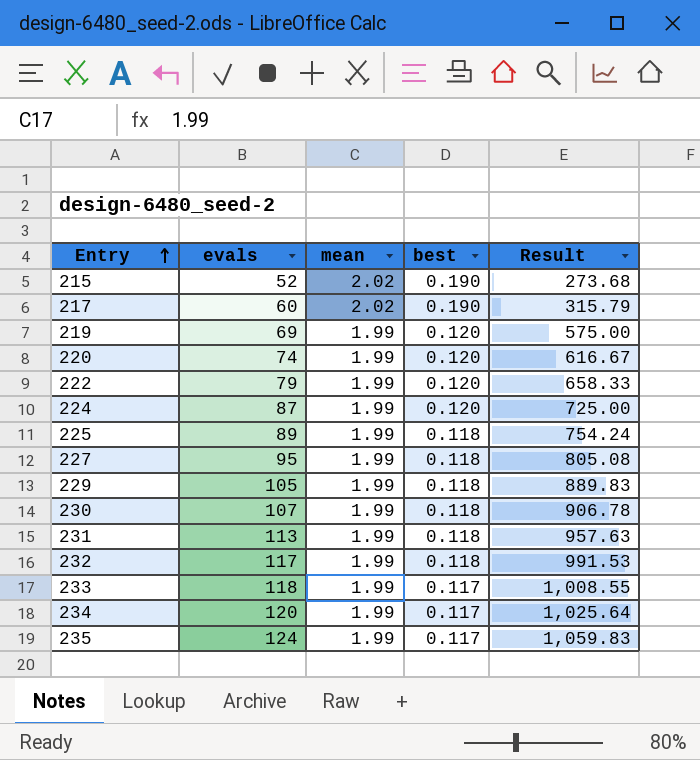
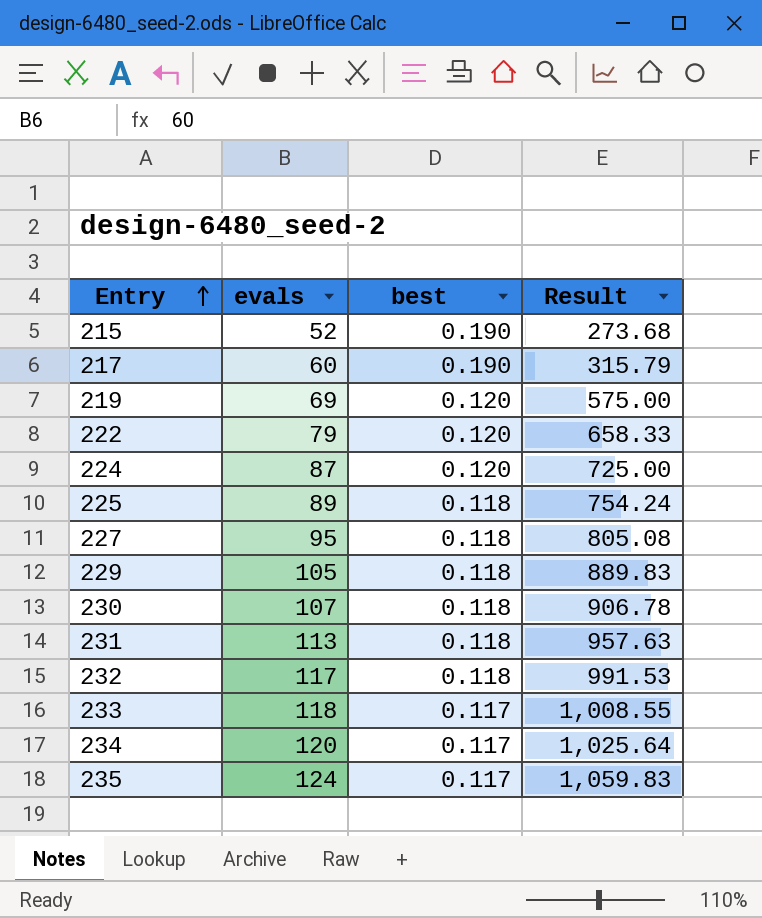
column mean | position: 3 -> none
row 220: 74 | 1.99 | 0.120 | 616.67 -> none

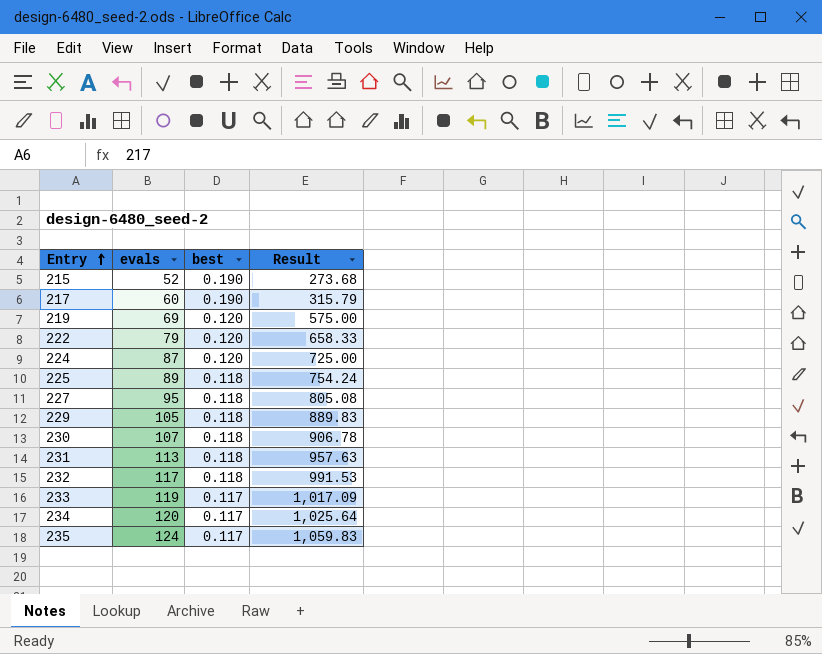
233 | evals: 118 -> 119
233 | Result: 1,008.55 -> 1,017.09

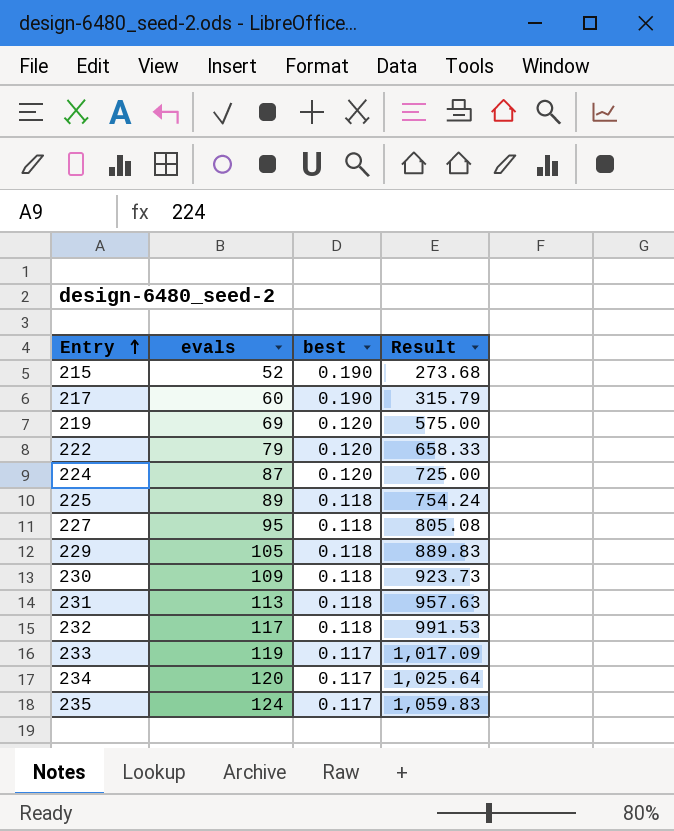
230 | evals: 107 -> 109
230 | Result: 906.78 -> 923.73

